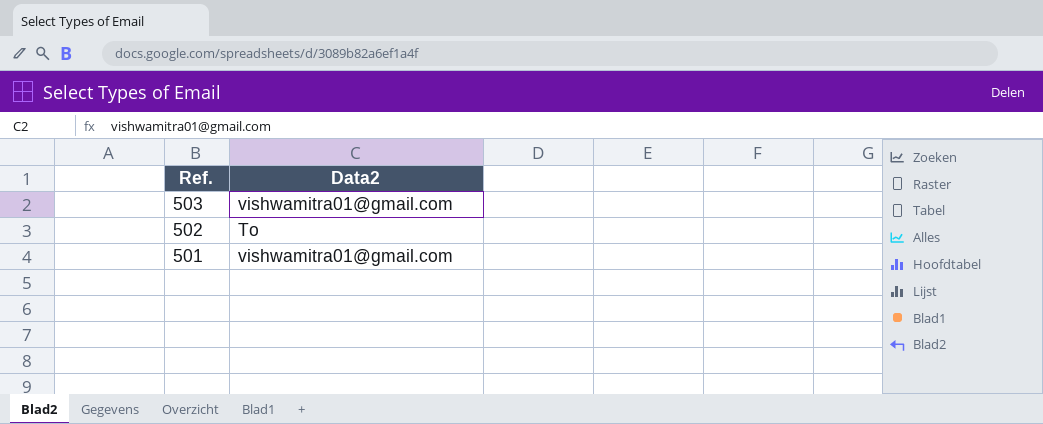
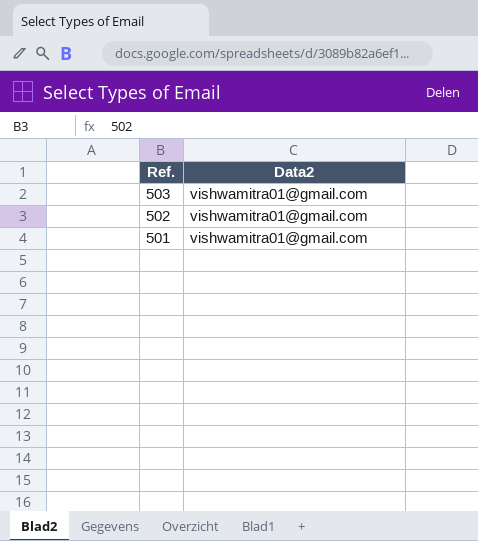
502 | Data2: To -> vishwamitra01@gmail.com

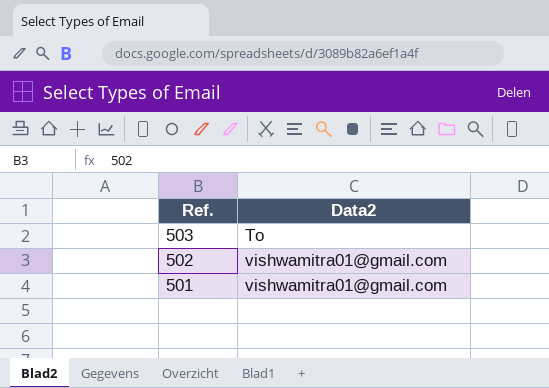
503 | Data2: vishwamitra01@gmail.com -> To

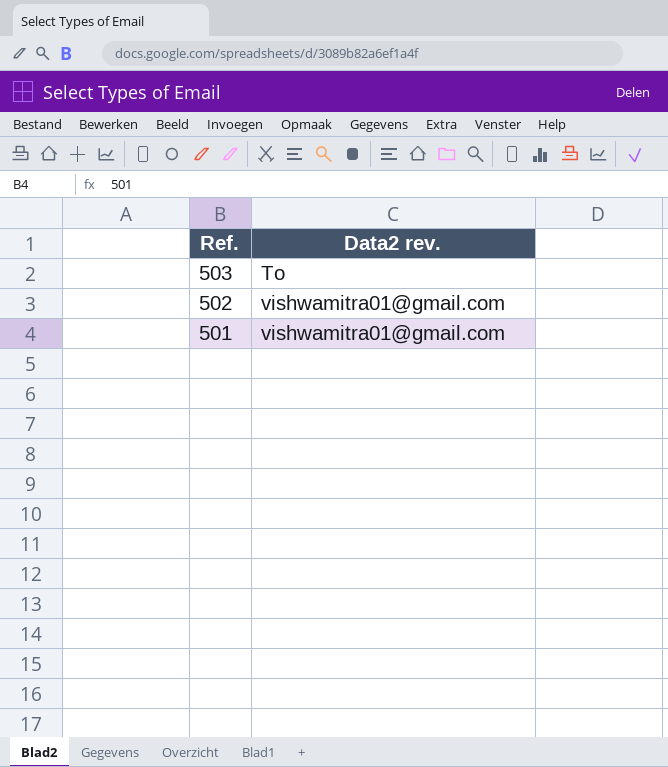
column name: Data2 -> Data2 rev.

